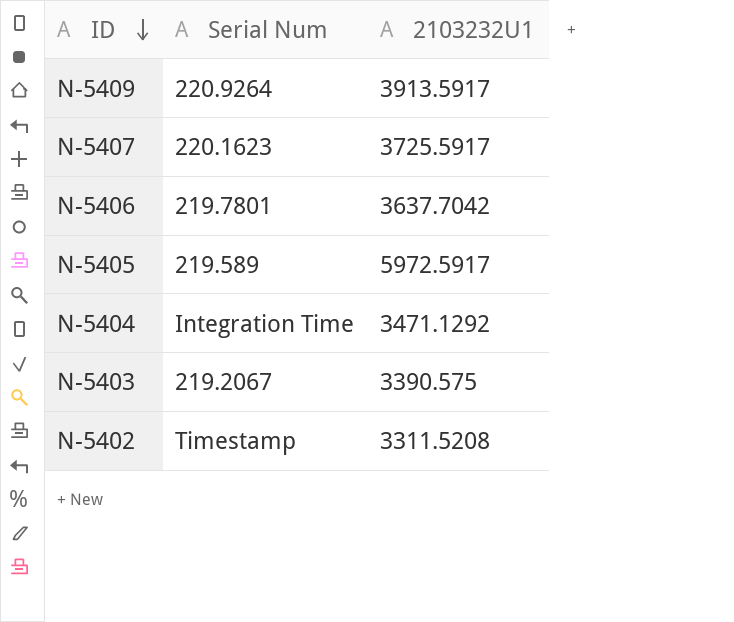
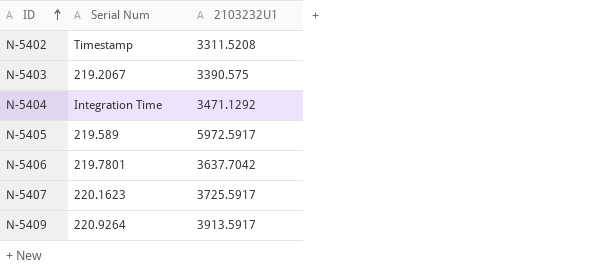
row order: ID descending -> ID ascending

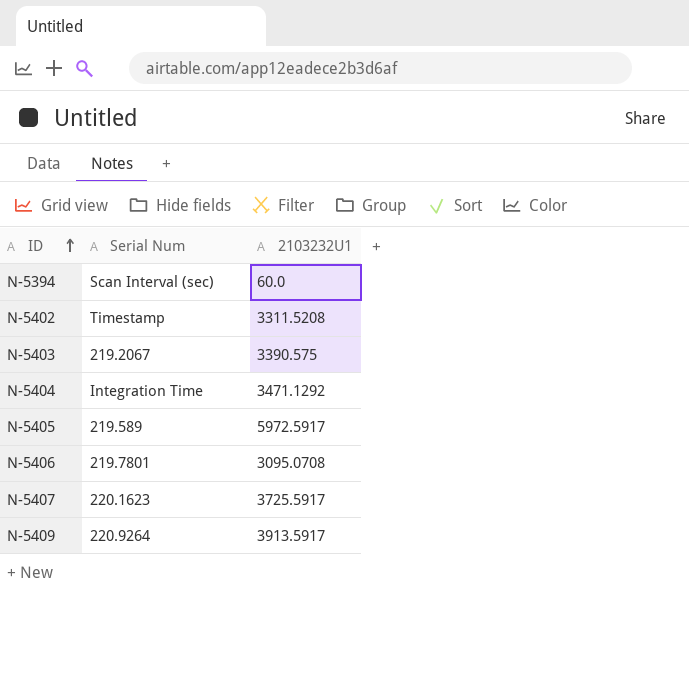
row N-5394: none -> Scan Interval (sec) | 60.0
N-5406 | 2103232U1: 3637.7042 -> 3095.0708

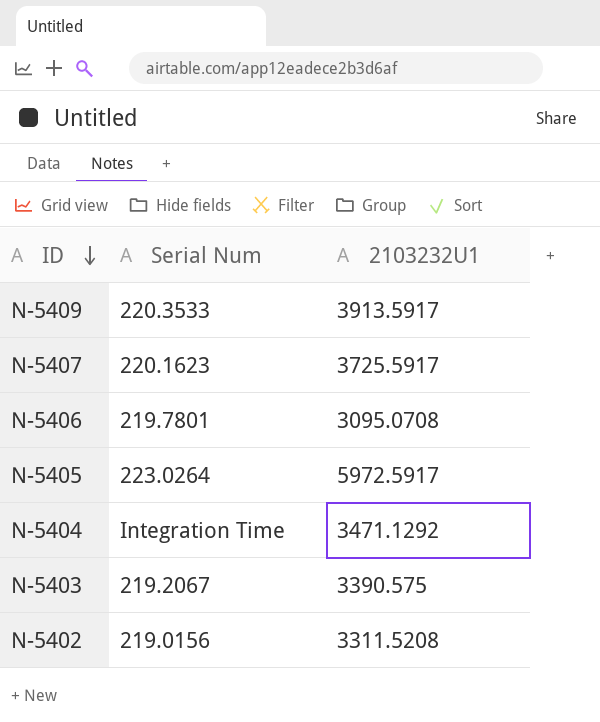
row order: ID ascending -> ID descending
row N-5394: Scan Interval (sec) | 60.0 -> none
N-5409 | Serial Num: 220.9264 -> 220.3533
N-5405 | Serial Num: 219.589 -> 223.0264
N-5402 | Serial Num: Timestamp -> 219.0156

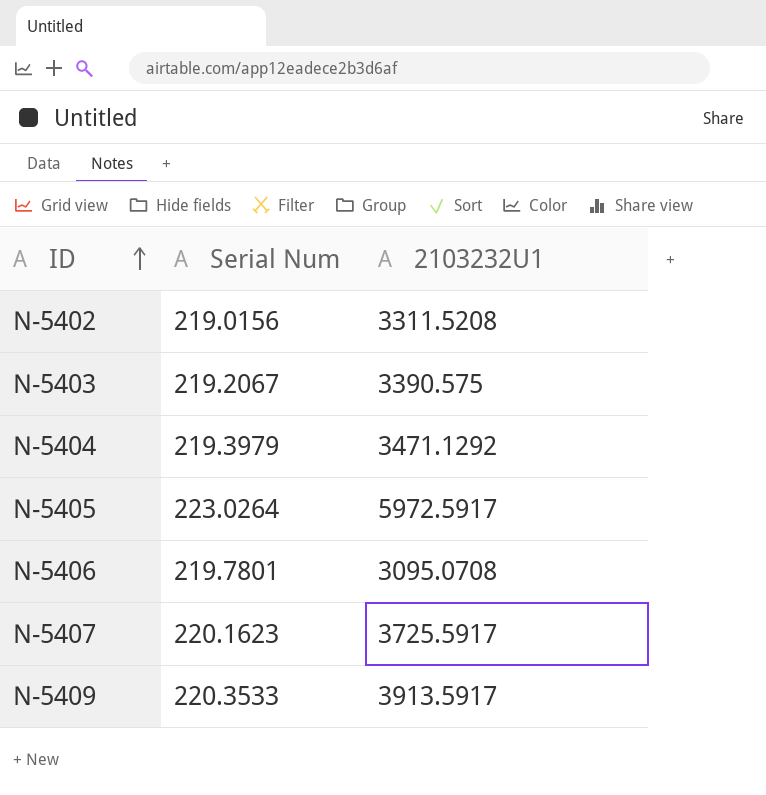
row order: ID descending -> ID ascending
N-5404 | Serial Num: Integration Time -> 219.3979

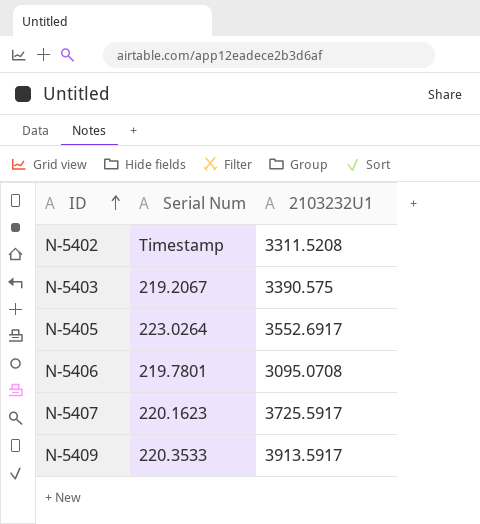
row N-5404: 219.3979 | 3471.1292 -> none
N-5402 | Serial Num: 219.0156 -> Timestamp
N-5405 | 2103232U1: 5972.5917 -> 3552.6917

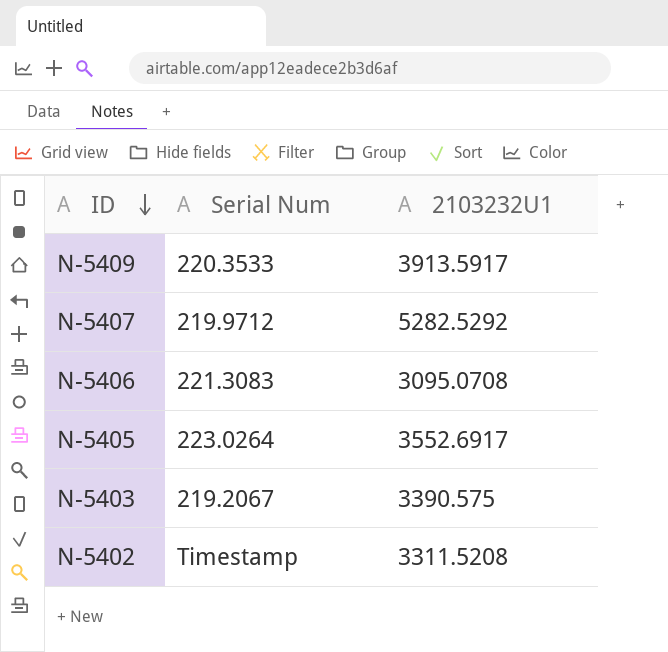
row order: ID ascending -> ID descending
N-5407 | Serial Num: 220.1623 -> 219.9712
N-5407 | 2103232U1: 3725.5917 -> 5282.5292
N-5406 | Serial Num: 219.7801 -> 221.3083

